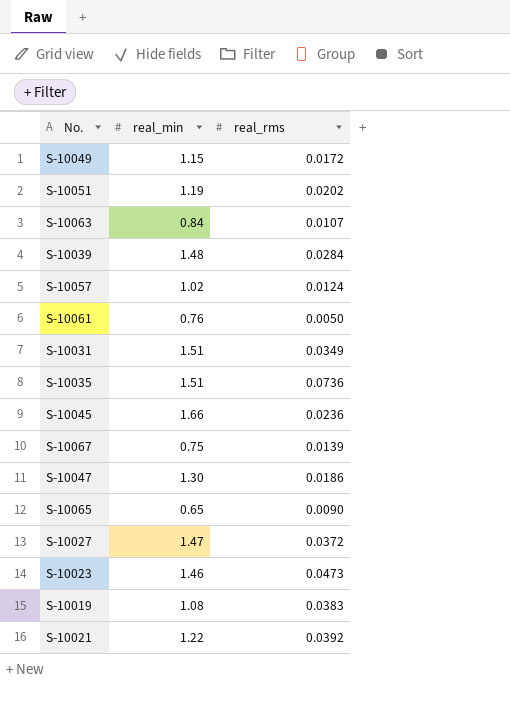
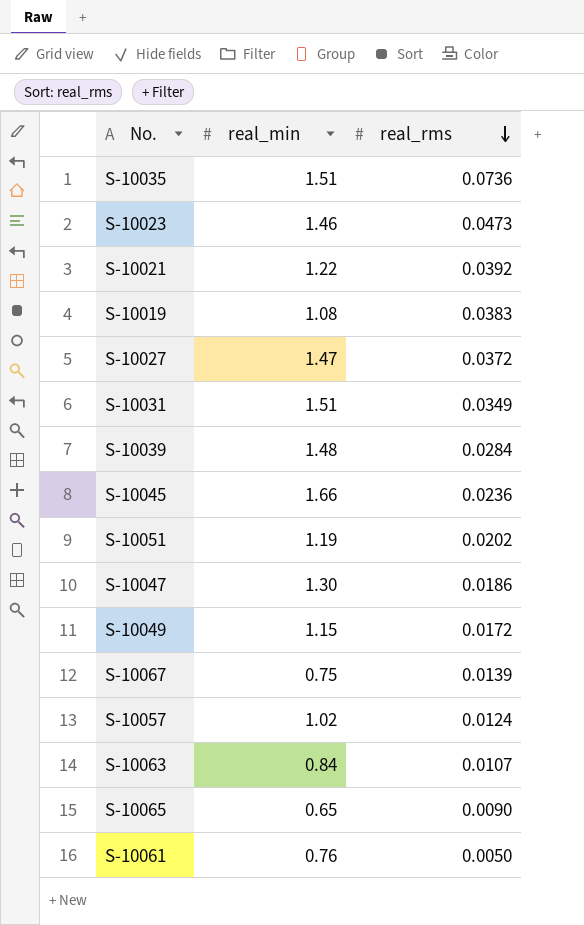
row order: none -> real_rms descending

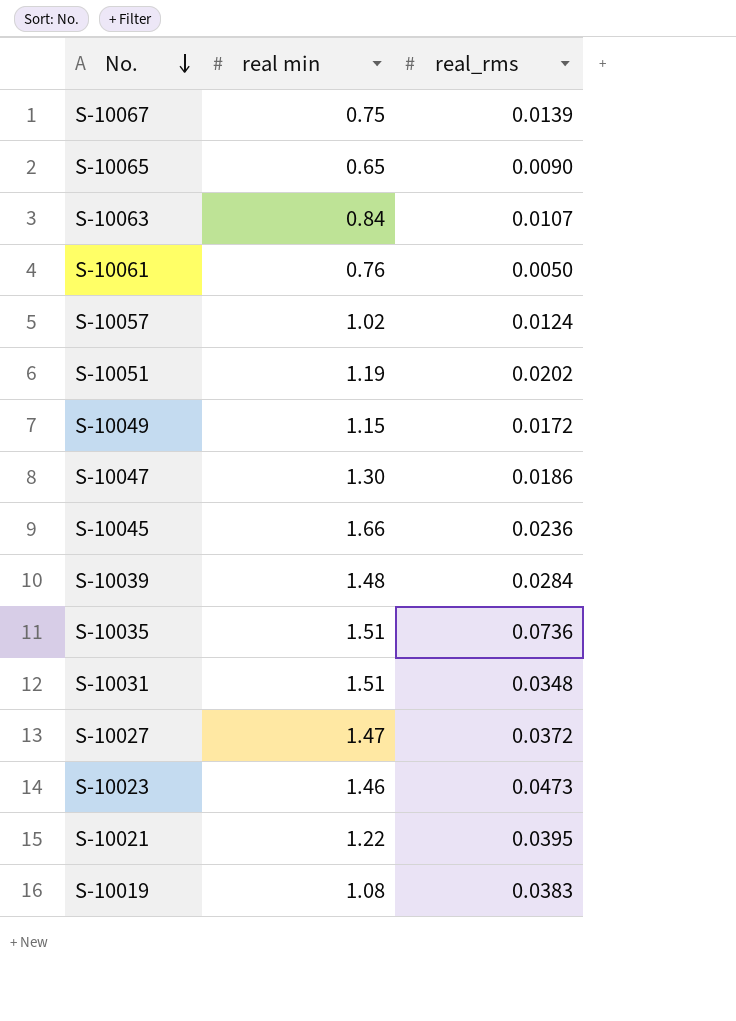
row order: real_rms descending -> No. descending
column name: real_min -> real min
S-10031 | real_rms: 0.0349 -> 0.0348
S-10021 | real_rms: 0.0392 -> 0.0395

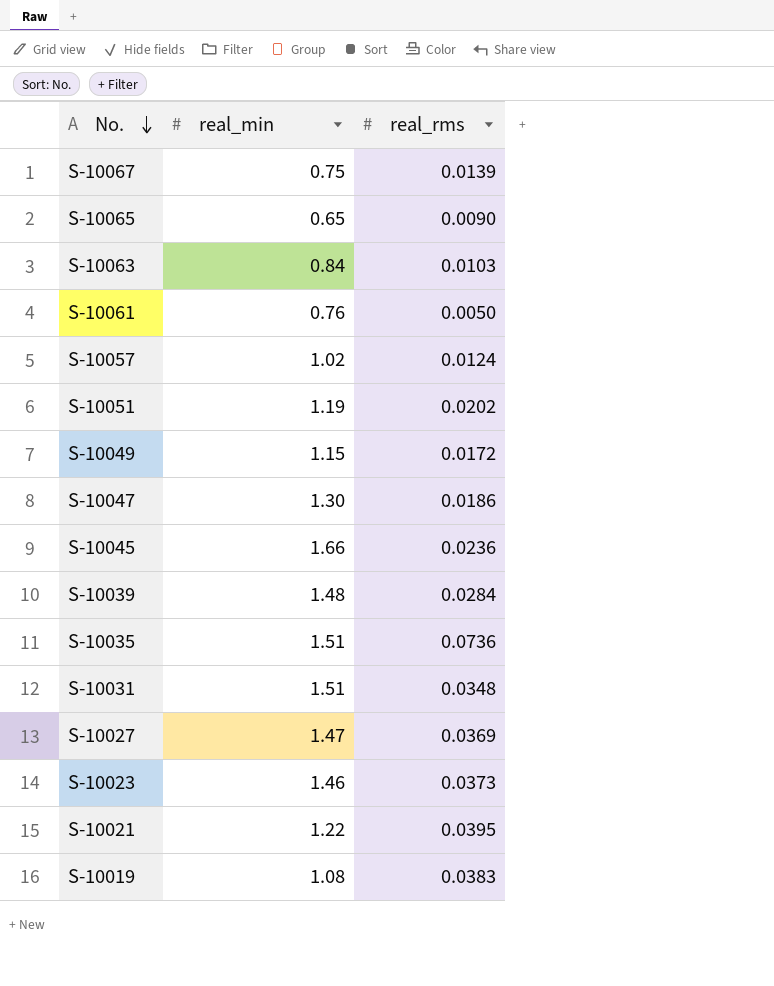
column name: real min -> real_min
S-10063 | real_rms: 0.0107 -> 0.0103
S-10027 | real_rms: 0.0372 -> 0.0369
S-10023 | real_rms: 0.0473 -> 0.0373

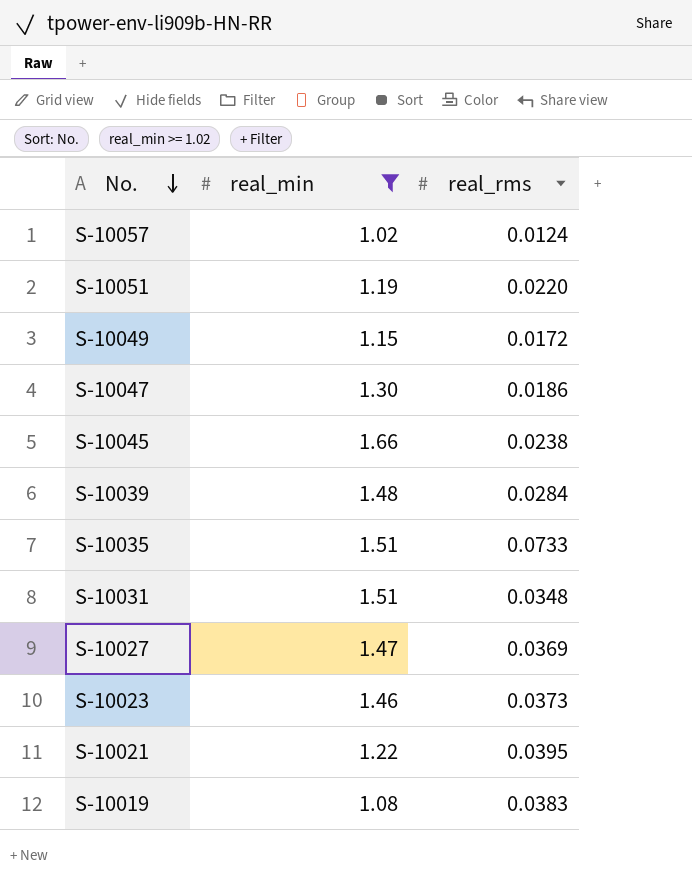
filter: none -> real_min >= 1.02
S-10051 | real_rms: 0.0202 -> 0.0220
S-10045 | real_rms: 0.0236 -> 0.0238
S-10035 | real_rms: 0.0736 -> 0.0733

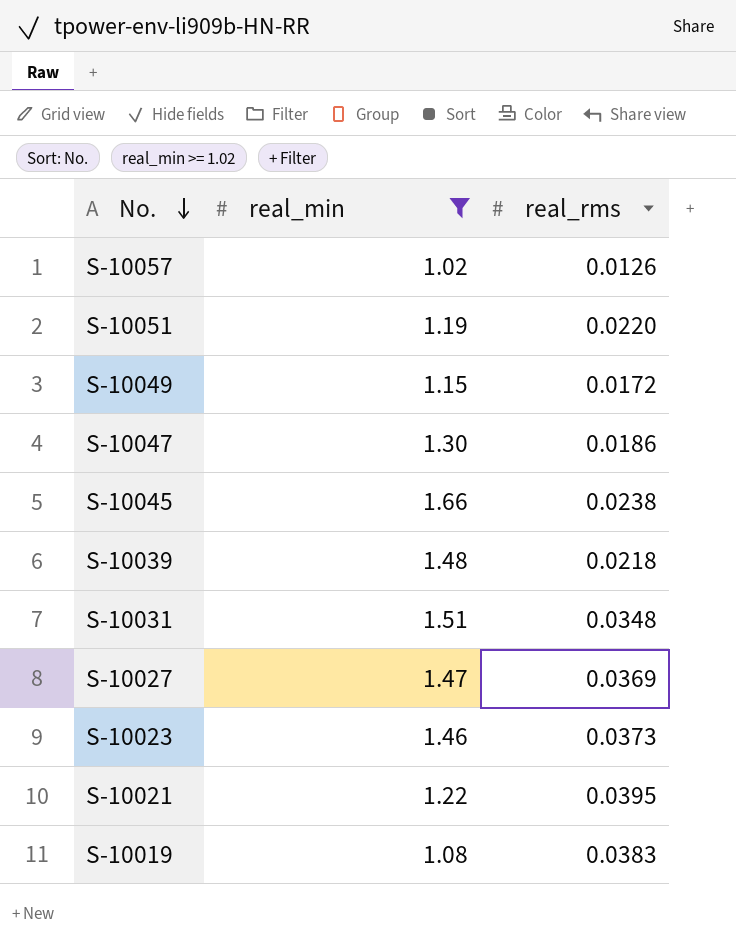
row S-10035: 1.51 | 0.0733 -> none
S-10057 | real_rms: 0.0124 -> 0.0126
S-10039 | real_rms: 0.0284 -> 0.0218

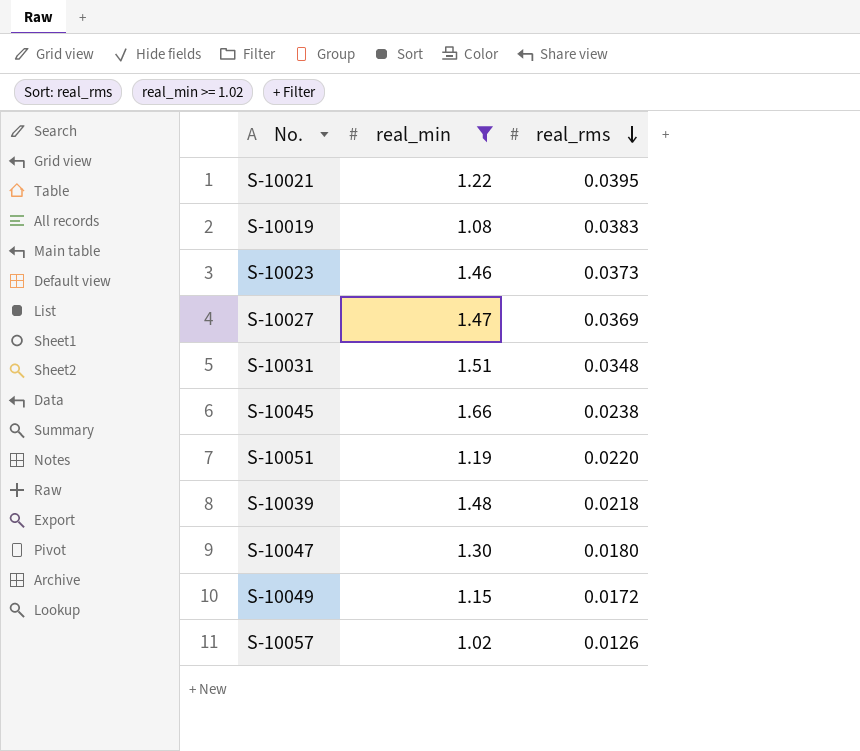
row order: No. descending -> real_rms descending
S-10047 | real_rms: 0.0186 -> 0.0180

